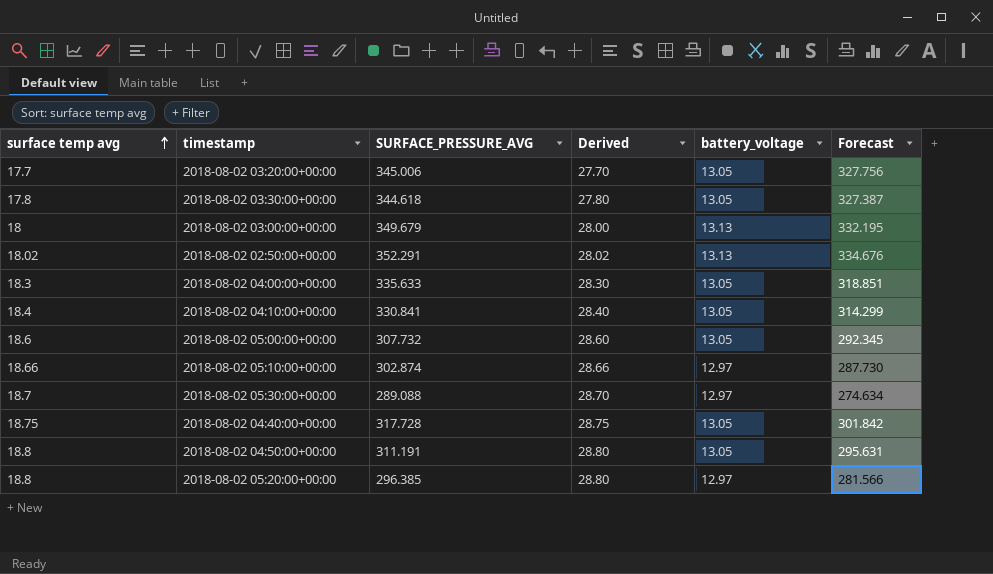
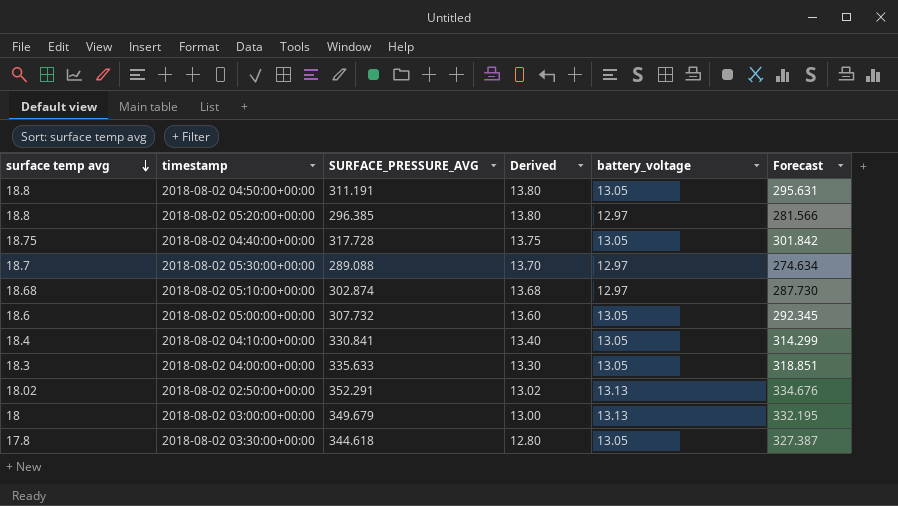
row order: surface temp avg ascending -> surface temp avg descending
column Derived | formula: [surface temp avg] + 10 -> [surface temp avg] - 5
row 2018-08-02 03:20:00+00:00: 17.7 | 345.006 | 27.70 | 13.05 | 327.756 -> none
2018-08-02 05:10:00+00:00 | surface temp avg: 18.66 -> 18.68

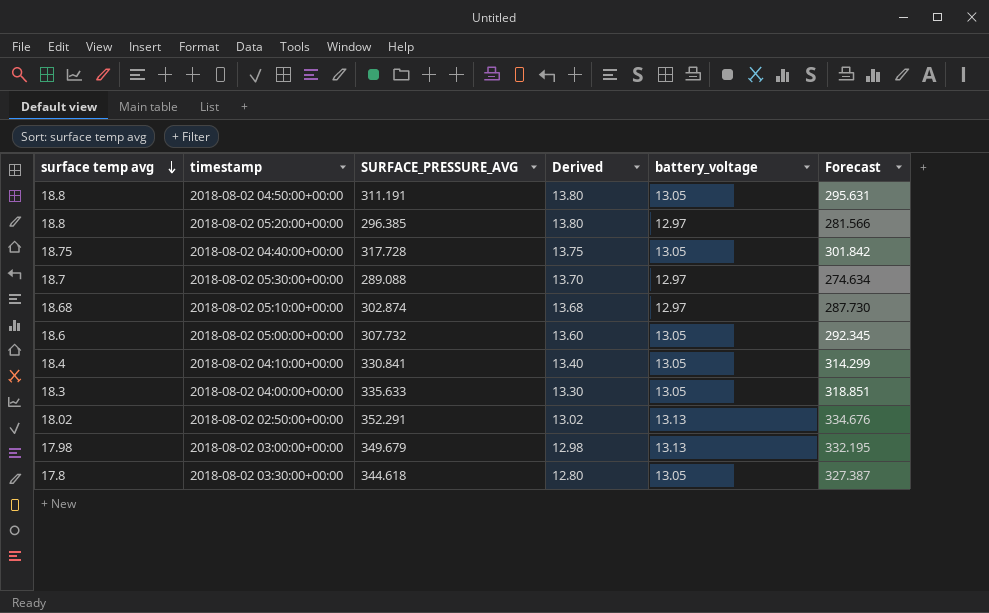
2018-08-02 03:00:00+00:00 | surface temp avg: 18 -> 17.98
2018-08-02 03:00:00+00:00 | Derived: 13.00 -> 12.98

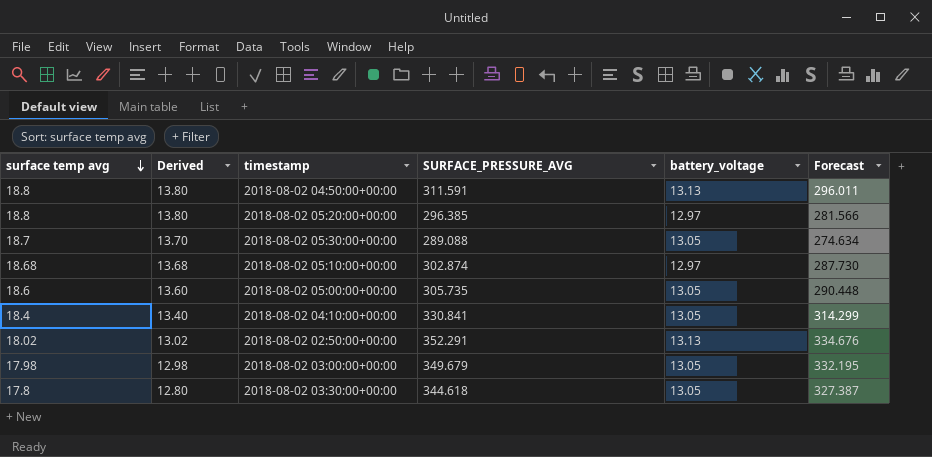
column Derived | position: 4 -> 2
row 2018-08-02 04:40:00+00:00: 18.75 | 317.728 | 13.75 | 13.05 | 301.842 -> none
row 2018-08-02 04:00:00+00:00: 18.3 | 335.633 | 13.30 | 13.05 | 318.851 -> none
2018-08-02 04:50:00+00:00 | SURFACE_PRESSURE_AVG: 311.191 -> 311.591
2018-08-02 04:50:00+00:00 | battery_voltage: 13.05 -> 13.13
2018-08-02 04:50:00+00:00 | Forecast: 295.631 -> 296.011
2018-08-02 05:30:00+00:00 | battery_voltage: 12.97 -> 13.05
2018-08-02 05:00:00+00:00 | SURFACE_PRESSURE_AVG: 307.732 -> 305.735
2018-08-02 05:00:00+00:00 | Forecast: 292.345 -> 290.448
2018-08-02 03:00:00+00:00 | battery_voltage: 13.13 -> 13.05

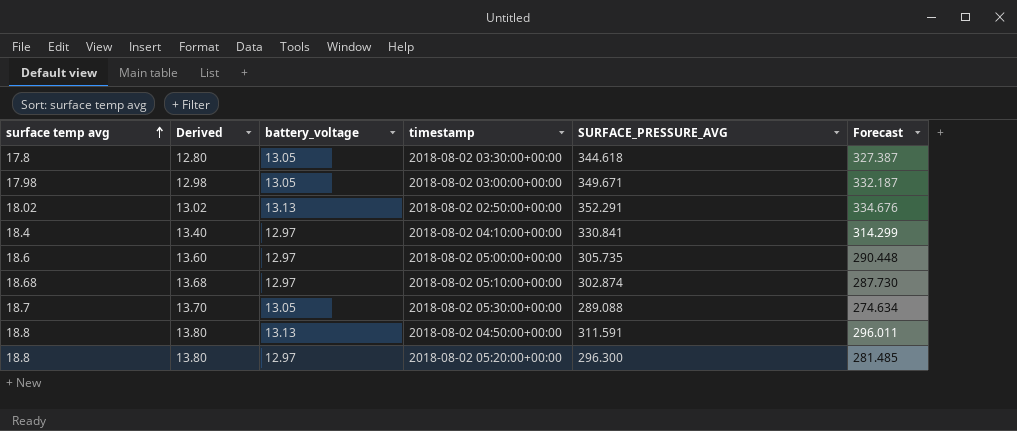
row order: surface temp avg descending -> surface temp avg ascending
column battery_voltage | position: 5 -> 3
2018-08-02 03:00:00+00:00 | SURFACE_PRESSURE_AVG: 349.679 -> 349.671
2018-08-02 03:00:00+00:00 | Forecast: 332.195 -> 332.187
2018-08-02 04:10:00+00:00 | battery_voltage: 13.05 -> 12.97
2018-08-02 05:00:00+00:00 | battery_voltage: 13.05 -> 12.97
2018-08-02 05:20:00+00:00 | SURFACE_PRESSURE_AVG: 296.385 -> 296.300
2018-08-02 05:20:00+00:00 | Forecast: 281.566 -> 281.485

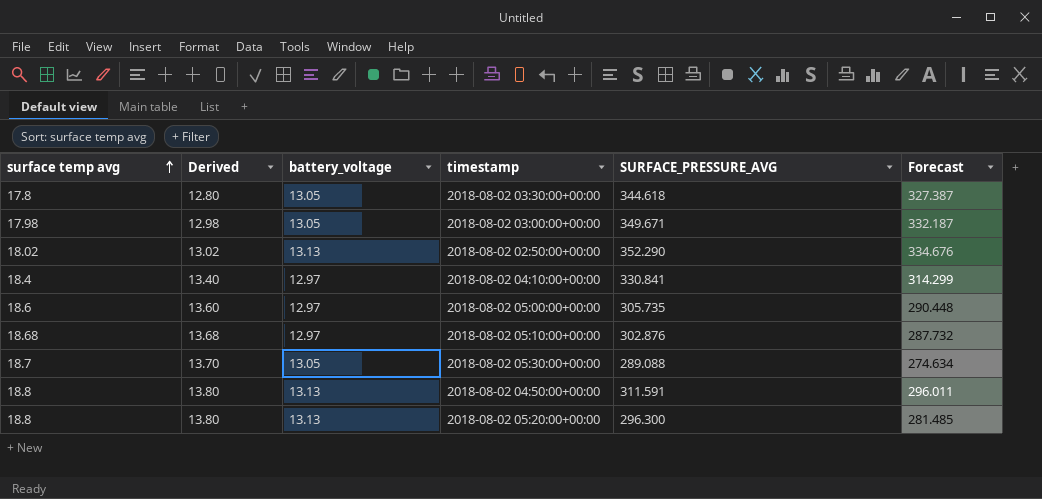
2018-08-02 02:50:00+00:00 | SURFACE_PRESSURE_AVG: 352.291 -> 352.290
2018-08-02 05:10:00+00:00 | SURFACE_PRESSURE_AVG: 302.874 -> 302.876
2018-08-02 05:10:00+00:00 | Forecast: 287.730 -> 287.732
2018-08-02 05:20:00+00:00 | battery_voltage: 12.97 -> 13.13

